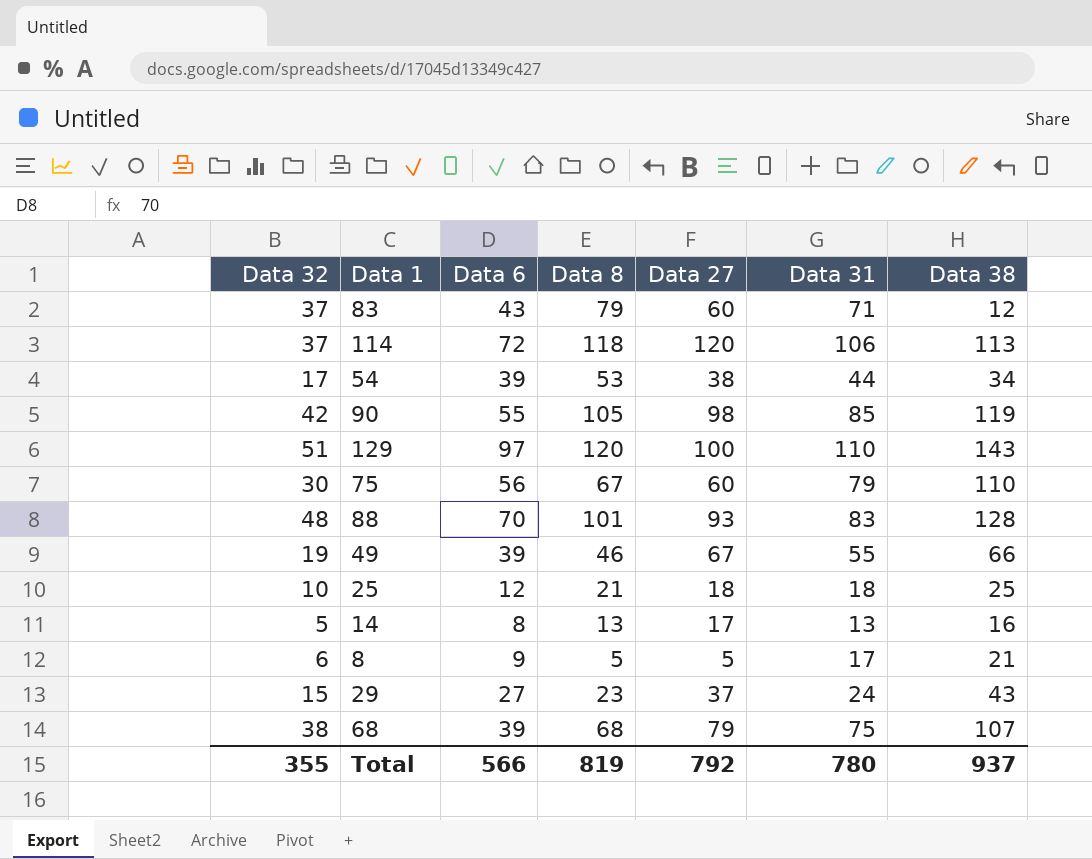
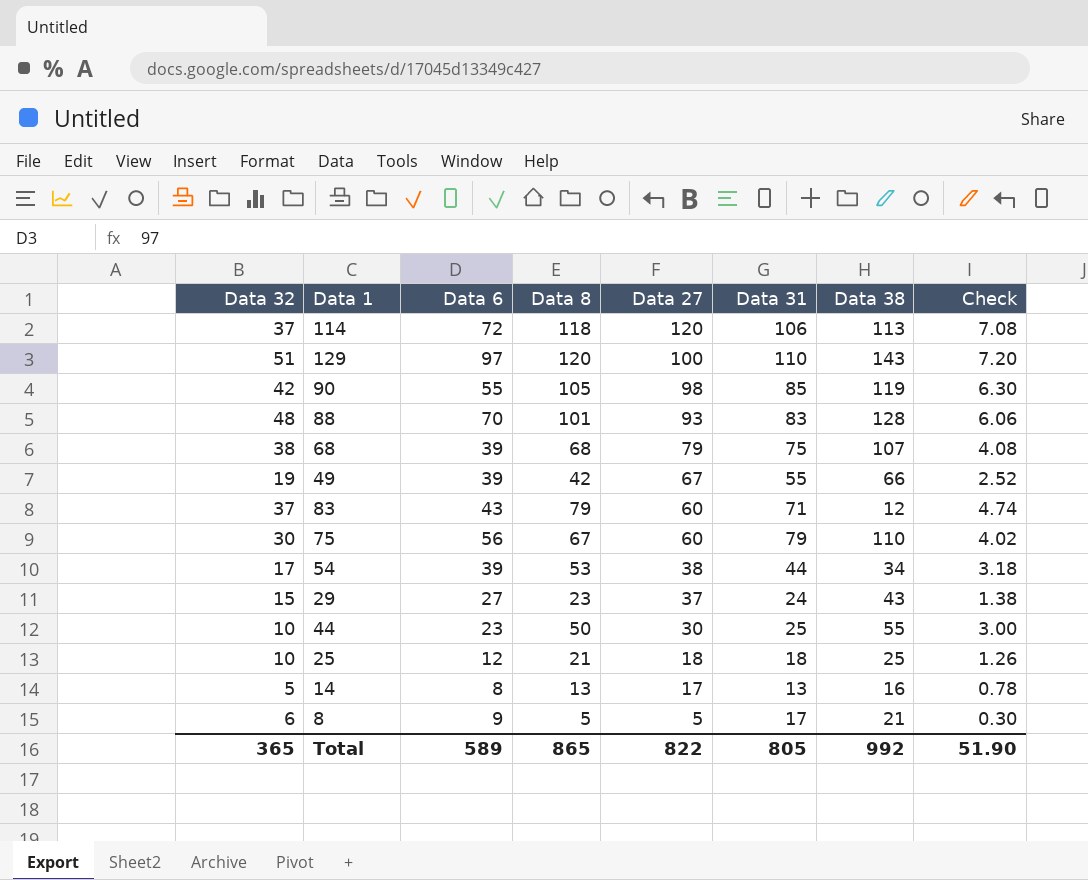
row order: none -> Data 27 descending
column Check | formula: none -> [Data 8] * 0.06
49 | Data 8: 46 -> 42
row 44: none -> 10 | 23 | 50 | 30 | 25 | 55 | 3.00
Total | Data 32: 355 -> 365
Total | Data 6: 566 -> 589
Total | Data 8: 819 -> 865
Total | Data 27: 792 -> 822
Total | Data 31: 780 -> 805
Total | Data 38: 937 -> 992

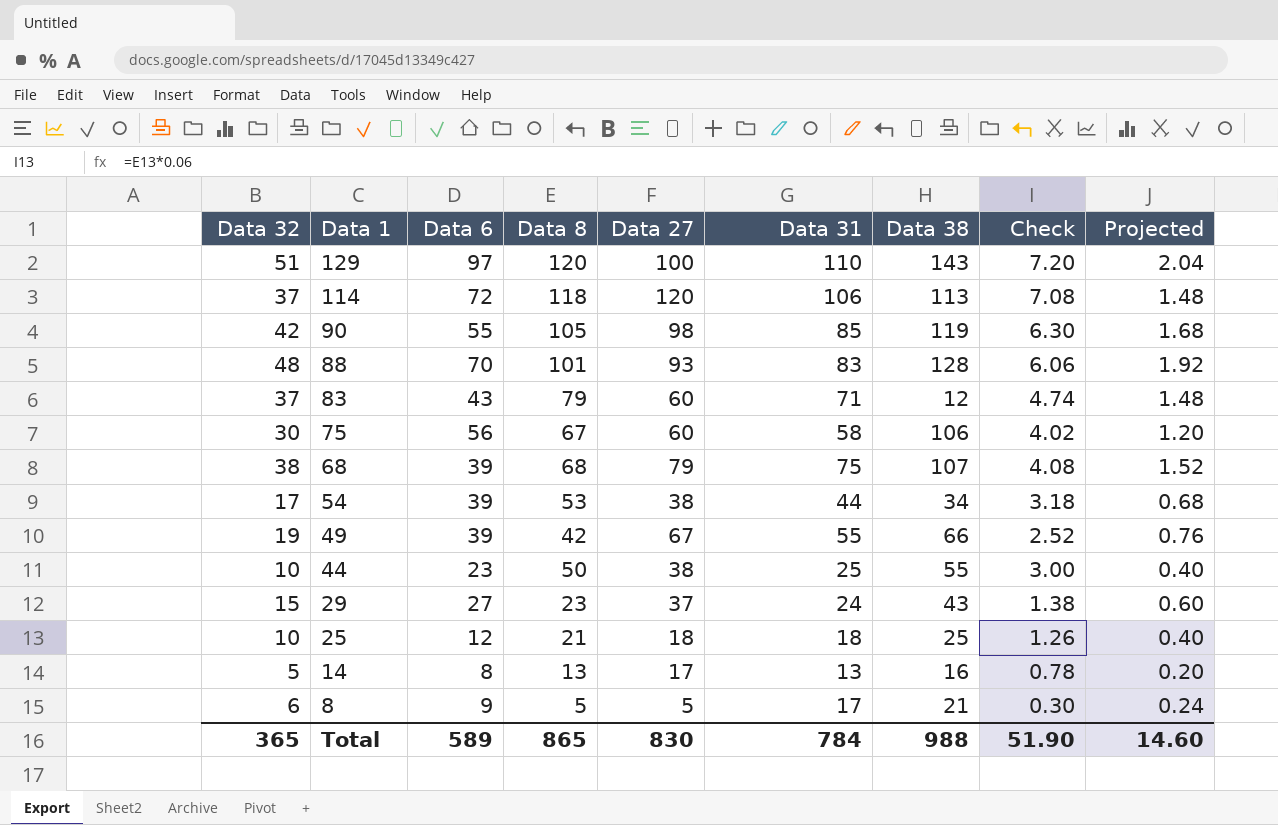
row order: Data 27 descending -> Data 1 descending
column Projected | formula: none -> [Data 32] * 0.04
75 | Data 31: 79 -> 58
75 | Data 38: 110 -> 106
44 | Data 27: 30 -> 38
Total | Data 27: 822 -> 830
Total | Data 31: 805 -> 784
Total | Data 38: 992 -> 988

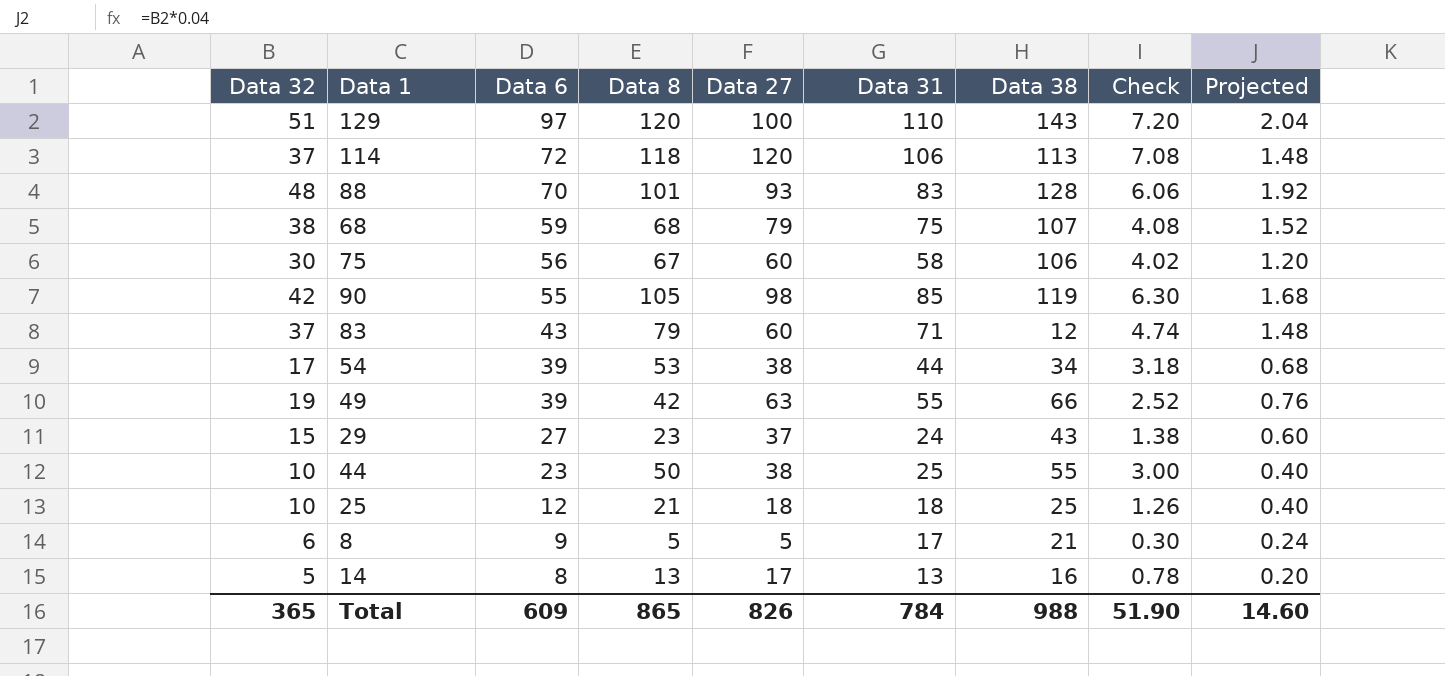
row order: Data 1 descending -> Data 6 descending
68 | Data 6: 39 -> 59
49 | Data 27: 67 -> 63
Total | Data 6: 589 -> 609
Total | Data 27: 830 -> 826

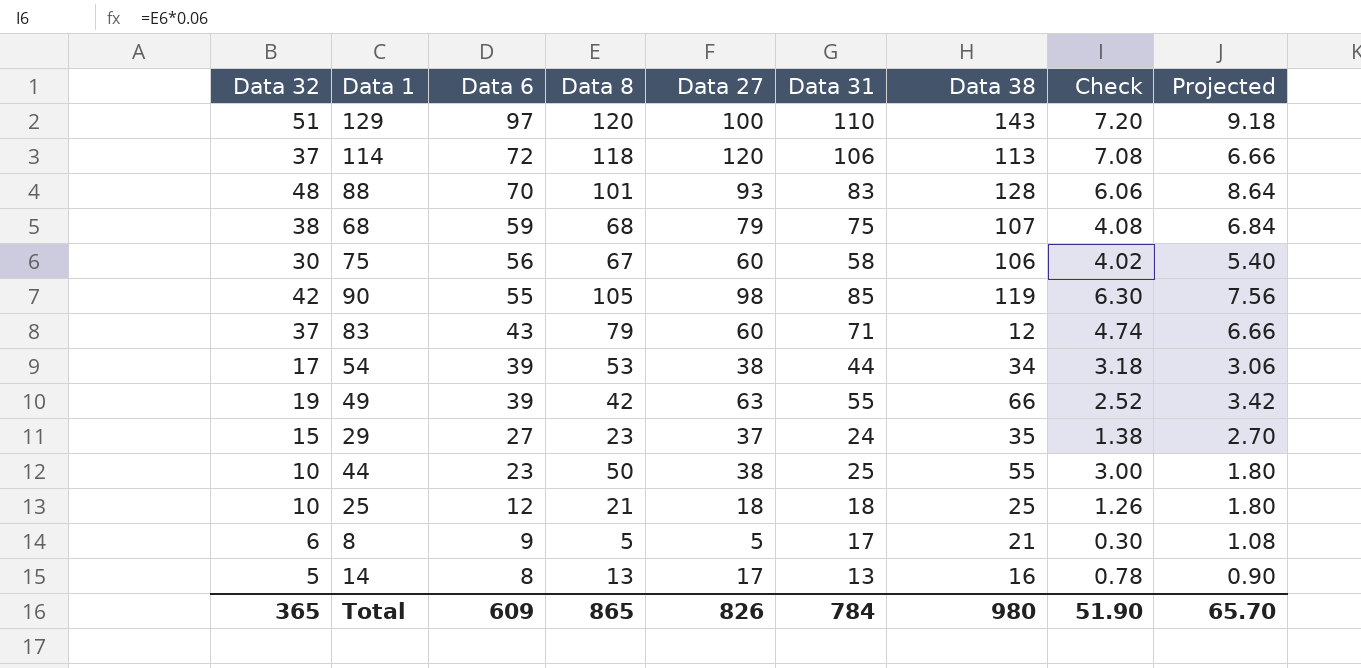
column Projected | formula: [Data 32] * 0.04 -> [Data 32] * 0.18
29 | Data 38: 43 -> 35
Total | Data 38: 988 -> 980
Total | Projected: 14.60 -> 65.70

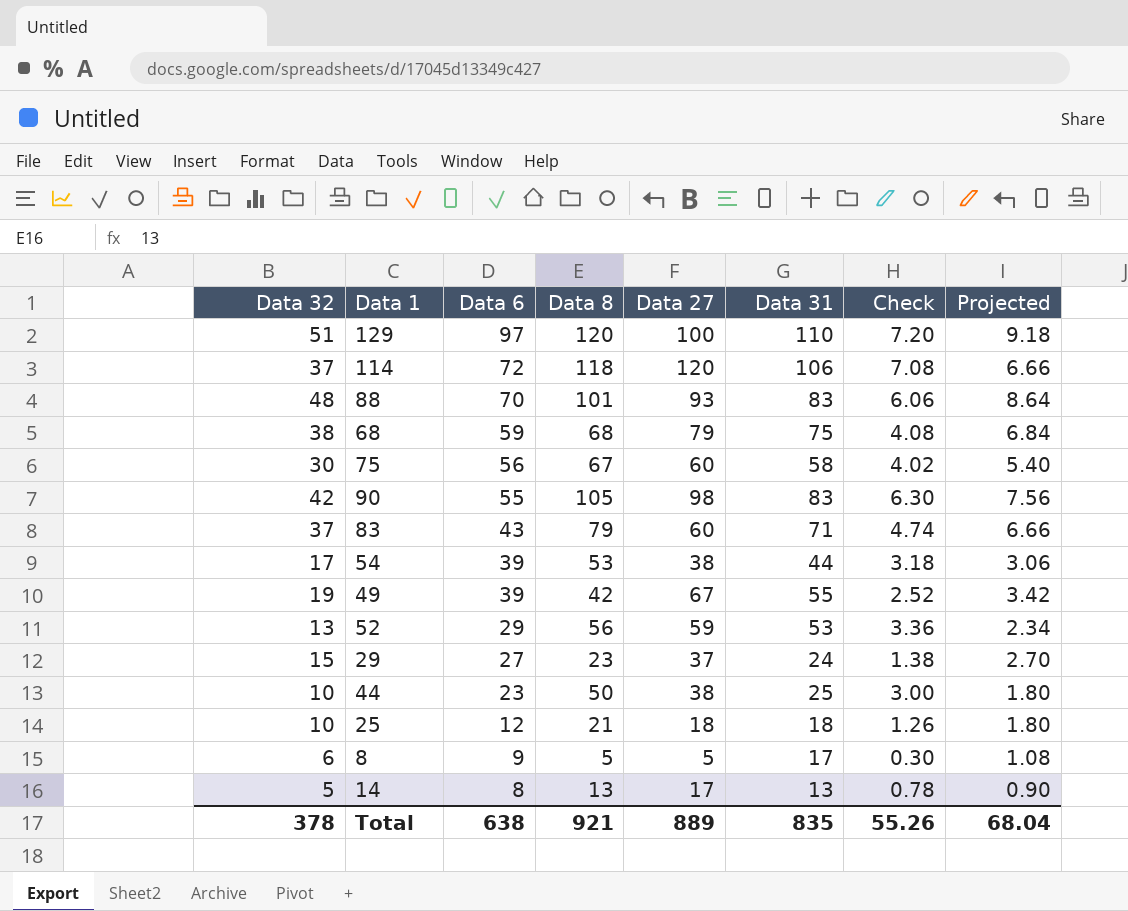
column Data 38 | position: 7 -> none
90 | Data 31: 85 -> 83
49 | Data 27: 63 -> 67
row 52: none -> 13 | 29 | 56 | 59 | 53 | 3.36 | 2.34
Total | Data 32: 365 -> 378
Total | Data 6: 609 -> 638
Total | Data 8: 865 -> 921
Total | Data 27: 826 -> 889
Total | Data 31: 784 -> 835
Total | Check: 51.90 -> 55.26
Total | Projected: 65.70 -> 68.04

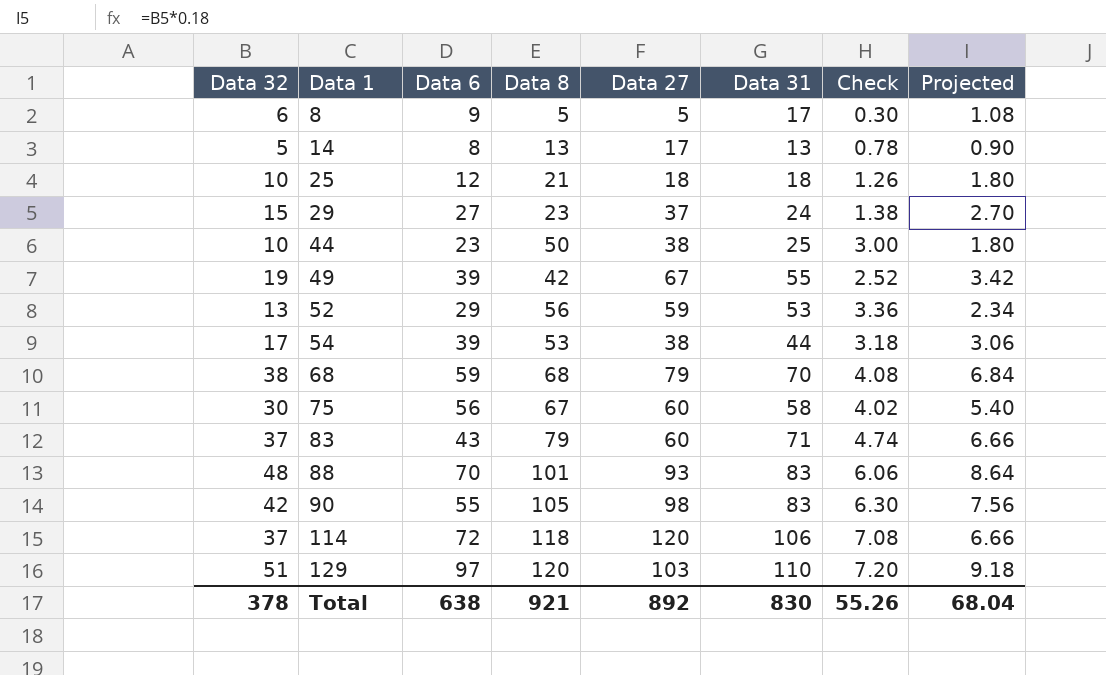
row order: Data 6 descending -> Data 1 ascending
68 | Data 31: 75 -> 70
129 | Data 27: 100 -> 103
Total | Data 27: 889 -> 892
Total | Data 31: 835 -> 830

